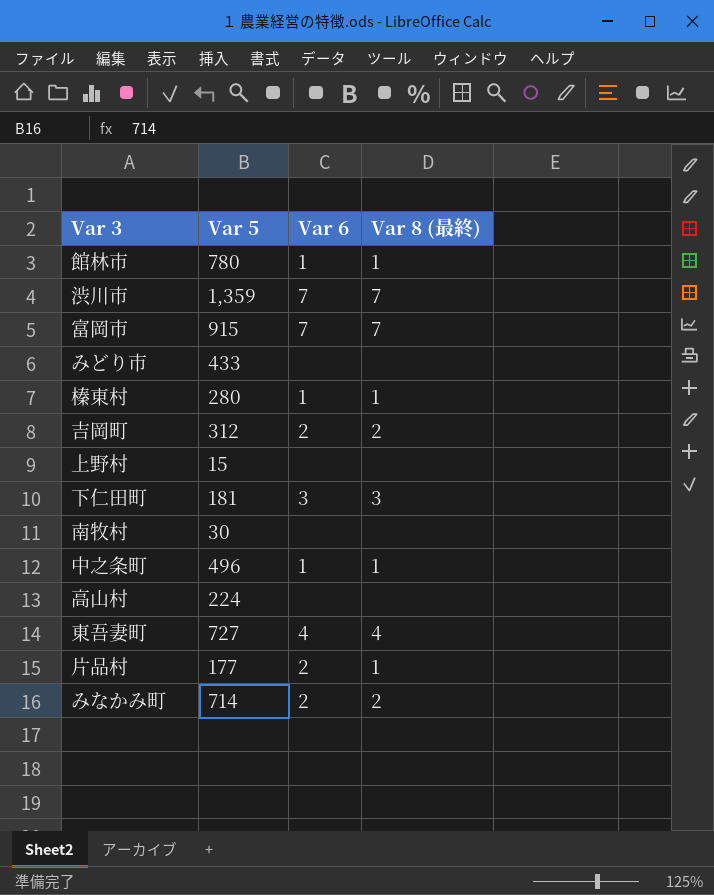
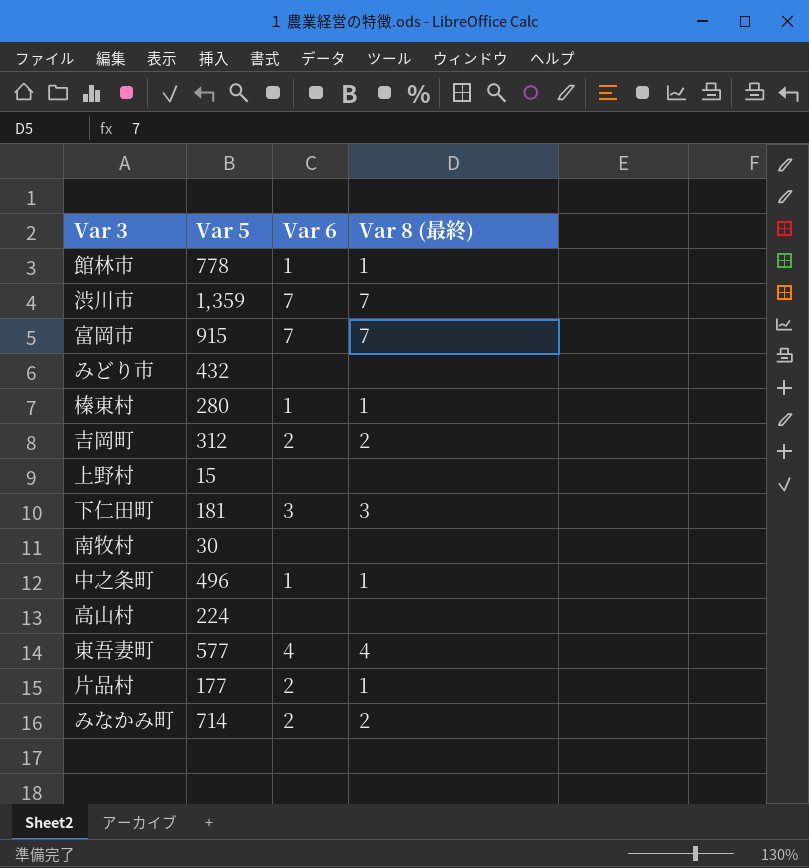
館林市 | Var 5: 780 -> 778
みどり市 | Var 5: 433 -> 432
東吾妻町 | Var 5: 727 -> 577

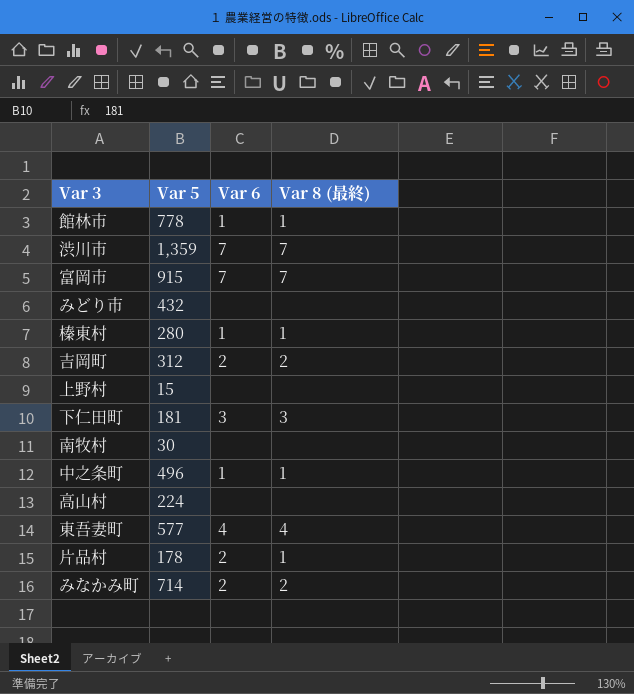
片品村 | Var 5: 177 -> 178

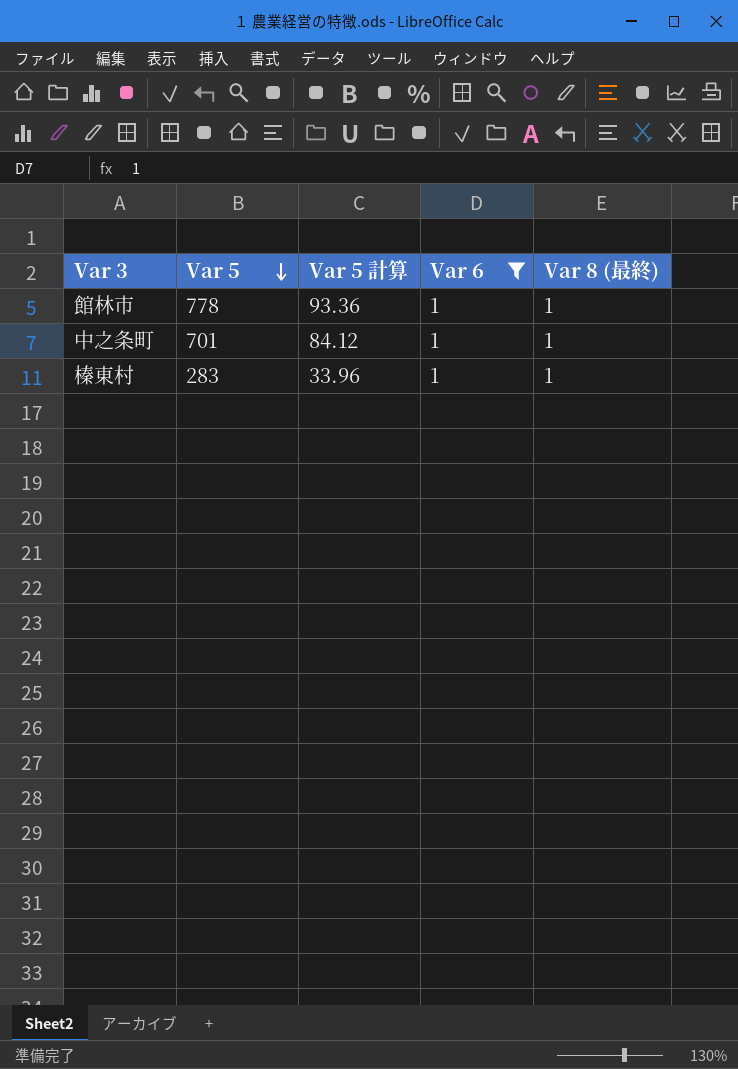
filter: none -> Var 6 = 1
row order: none -> Var 5 descending
column Var 5 計算 | formula: none -> [Var 5] * 0.12
中之条町 | Var 5: 496 -> 701
榛東村 | Var 5: 280 -> 283

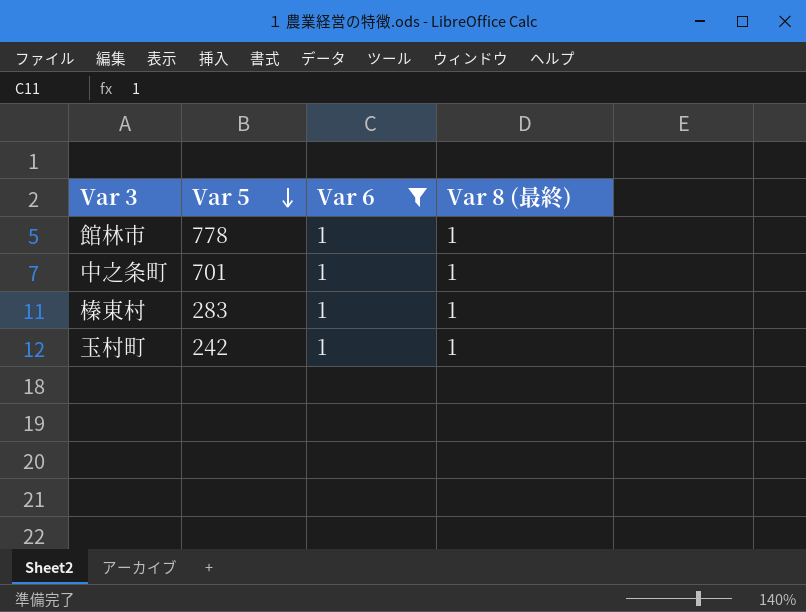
column Var 5 計算 | formula: [Var 5] * 0.12 -> none
row 玉村町: none -> 242 | 1 | 1

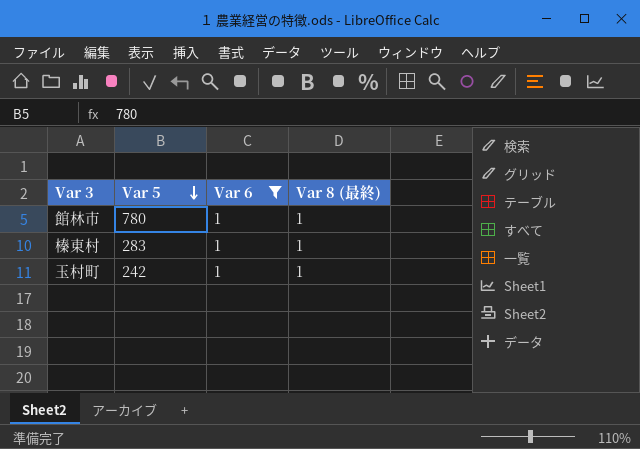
row 中之条町: 701 | 1 | 1 -> none
館林市 | Var 5: 778 -> 780

